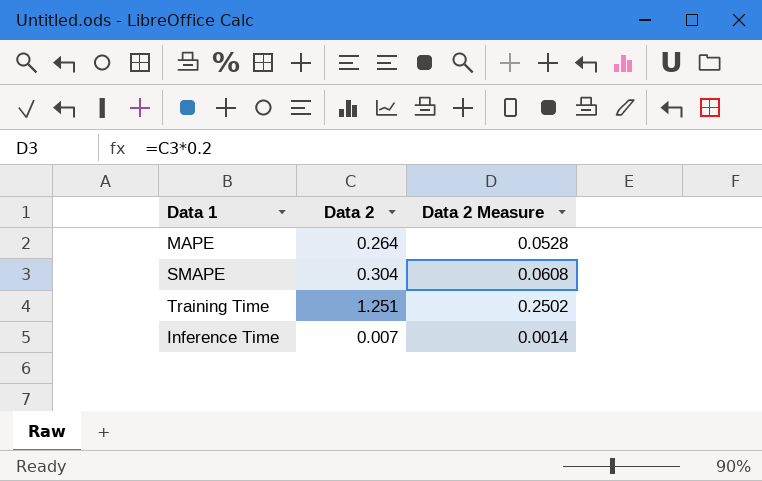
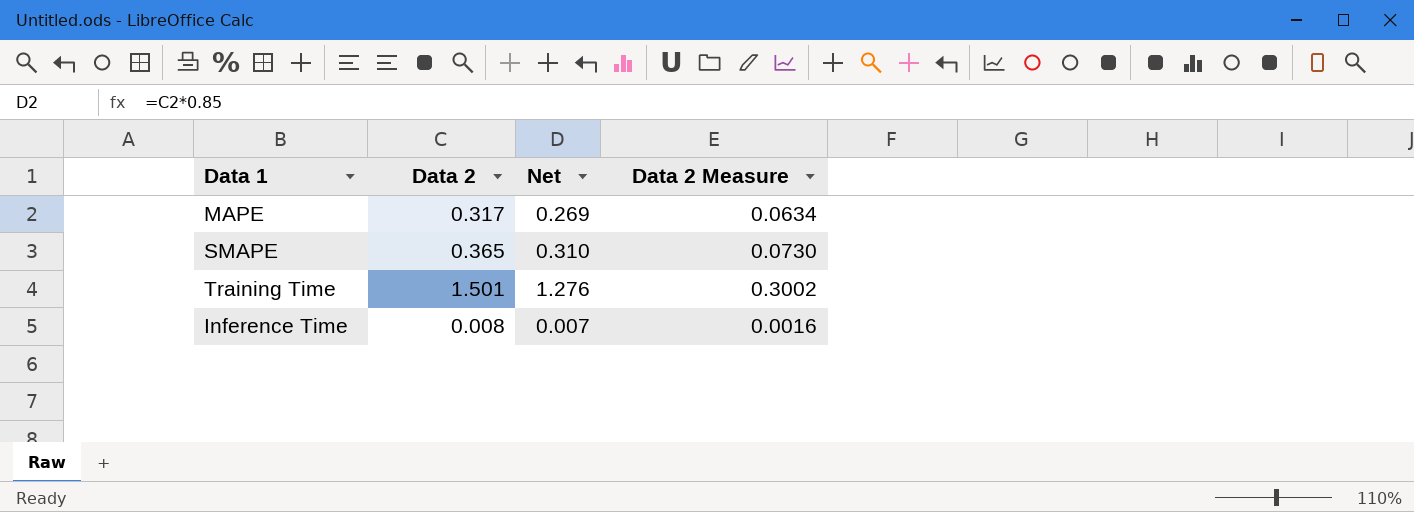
column Net | formula: none -> [Data 2] * 0.85
MAPE | Data 2: 0.264 -> 0.317
MAPE | Data 2 Measure: 0.0528 -> 0.0634
SMAPE | Data 2: 0.304 -> 0.365
SMAPE | Data 2 Measure: 0.0608 -> 0.0730
Training Time | Data 2: 1.251 -> 1.501
Training Time | Data 2 Measure: 0.2502 -> 0.3002
Inference Time | Data 2: 0.007 -> 0.008
Inference Time | Data 2 Measure: 0.0014 -> 0.0016

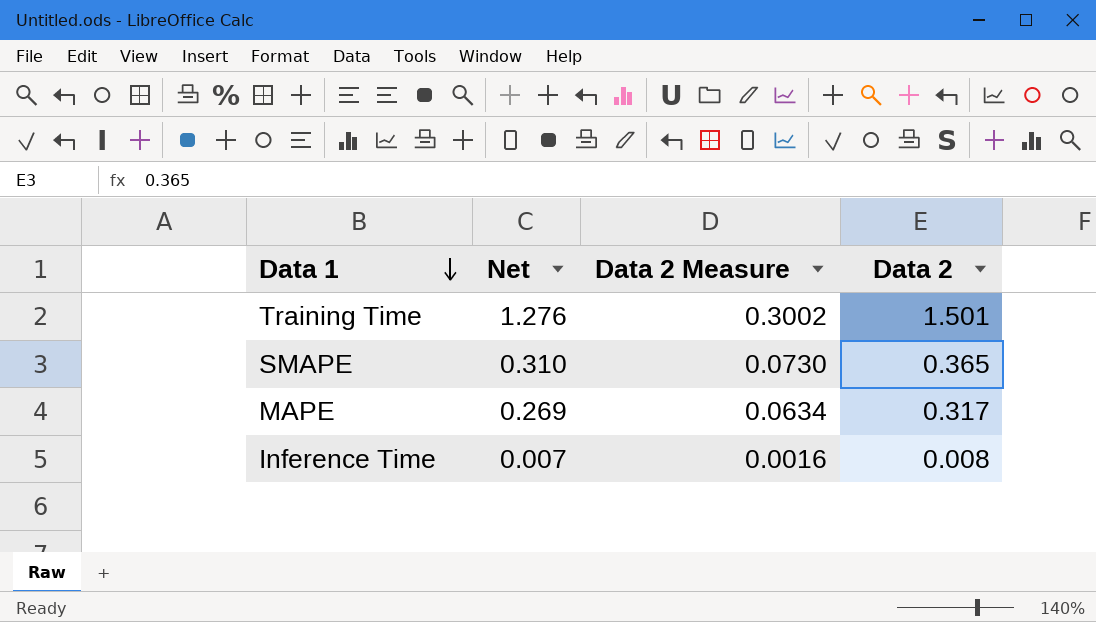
row order: none -> Data 1 descending
column Data 2 | position: 2 -> 4

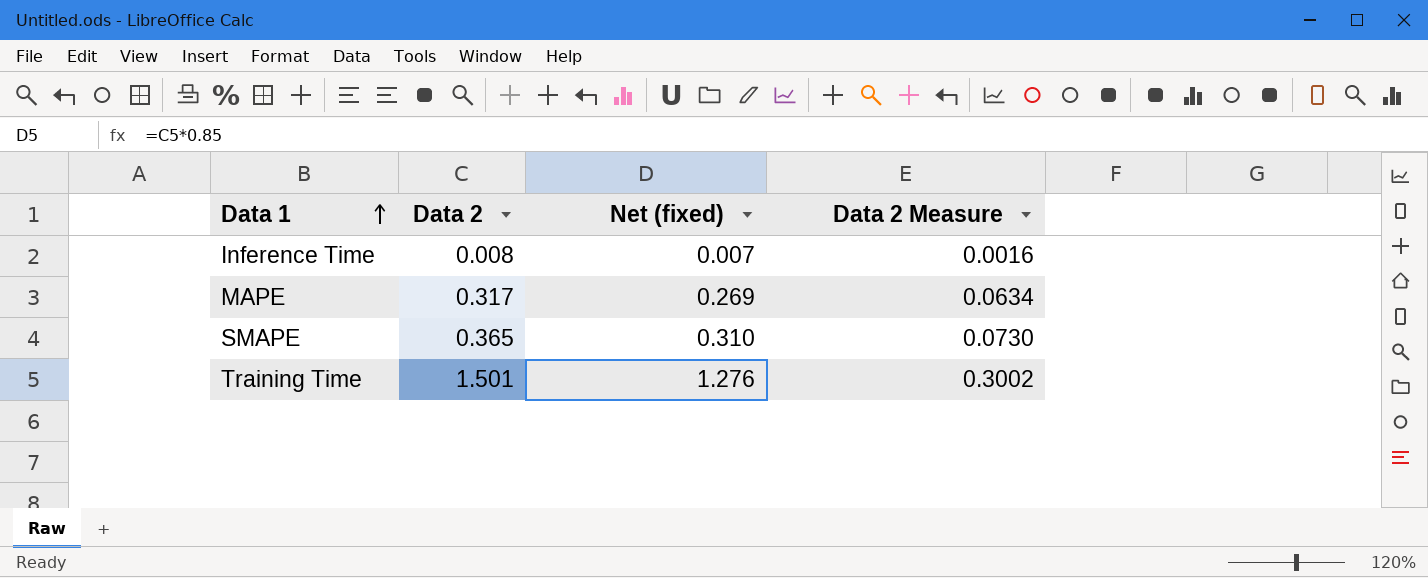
row order: Data 1 descending -> Data 1 ascending
column Data 2 | position: 4 -> 2
column name: Net -> Net (fixed)

